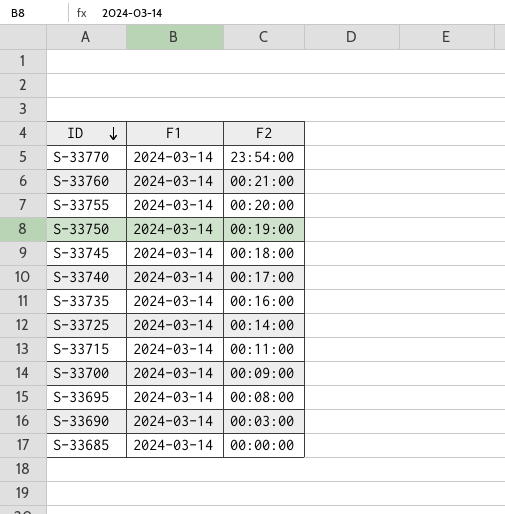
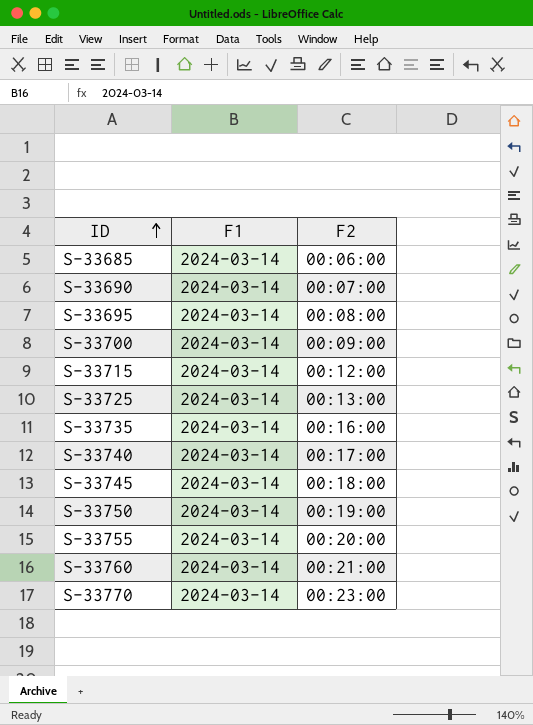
row order: ID descending -> ID ascending
S-33685 | F2: 00:00:00 -> 00:06:00
S-33690 | F2: 00:03:00 -> 00:07:00
S-33715 | F2: 00:11:00 -> 00:12:00
S-33725 | F2: 00:14:00 -> 00:13:00
S-33770 | F2: 23:54:00 -> 00:23:00

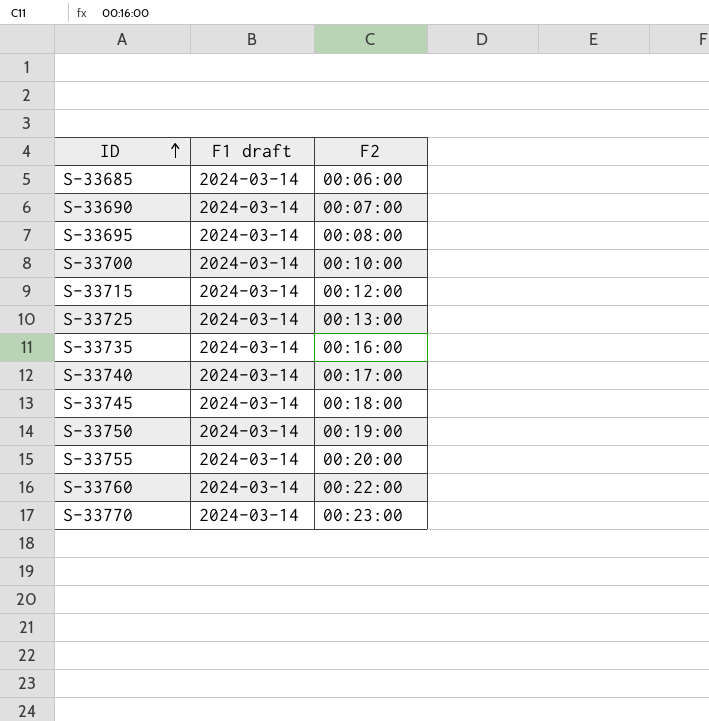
column name: F1 -> F1 draft
S-33700 | F2: 00:09:00 -> 00:10:00
S-33760 | F2: 00:21:00 -> 00:22:00

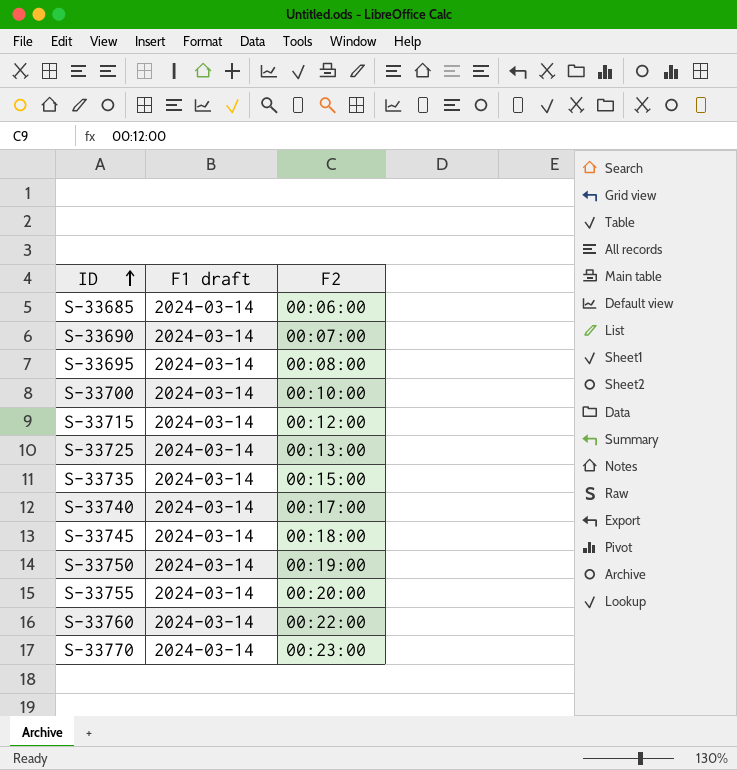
S-33735 | F2: 00:16:00 -> 00:15:00

